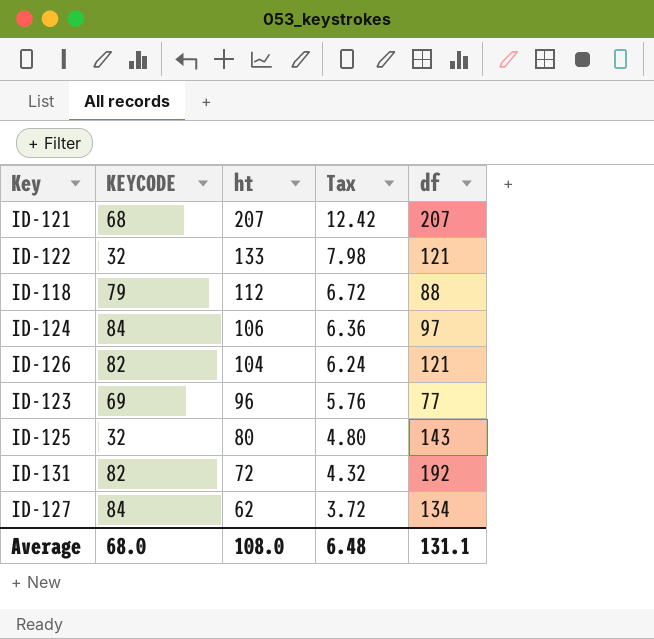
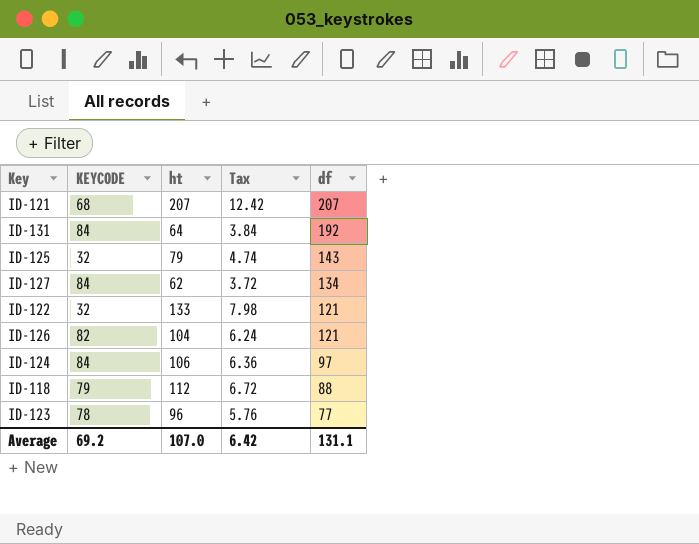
row order: ht descending -> df descending
ID-131 | KEYCODE: 82 -> 84
ID-131 | ht: 72 -> 64
ID-131 | Tax: 4.32 -> 3.84
ID-125 | ht: 80 -> 79
ID-125 | Tax: 4.80 -> 4.74
ID-123 | KEYCODE: 69 -> 78
Average | KEYCODE: 68.0 -> 69.2
Average | ht: 108.0 -> 107.0
Average | Tax: 6.48 -> 6.42

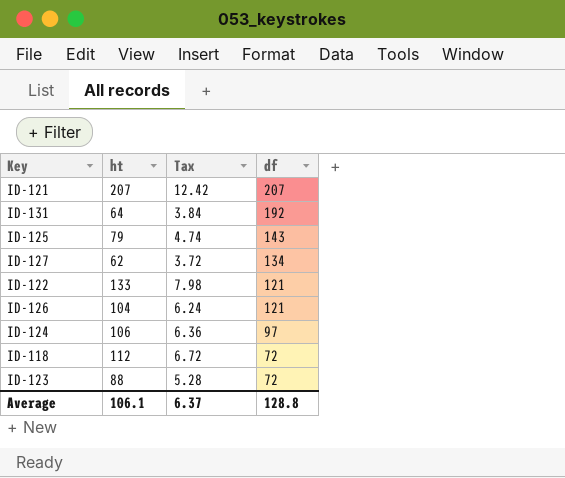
column KEYCODE | position: 2 -> none
ID-118 | df: 88 -> 72
ID-123 | ht: 96 -> 88
ID-123 | Tax: 5.76 -> 5.28
ID-123 | df: 77 -> 72
Average | ht: 107.0 -> 106.1
Average | Tax: 6.42 -> 6.37
Average | df: 131.1 -> 128.8

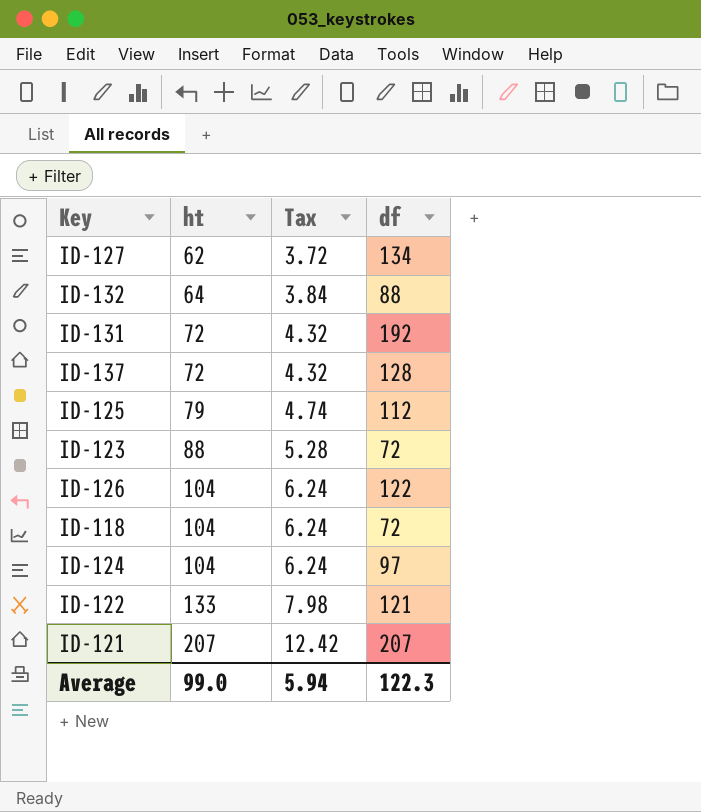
row order: df descending -> ht ascending
row ID-132: none -> 64 | 3.84 | 88
ID-131 | ht: 64 -> 72
ID-131 | Tax: 3.84 -> 4.32
row ID-137: none -> 72 | 4.32 | 128
ID-125 | df: 143 -> 112
ID-126 | df: 121 -> 122
ID-118 | ht: 112 -> 104
ID-118 | Tax: 6.72 -> 6.24
ID-124 | ht: 106 -> 104
ID-124 | Tax: 6.36 -> 6.24
Average | ht: 106.1 -> 99.0
Average | Tax: 6.37 -> 5.94
Average | df: 128.8 -> 122.3

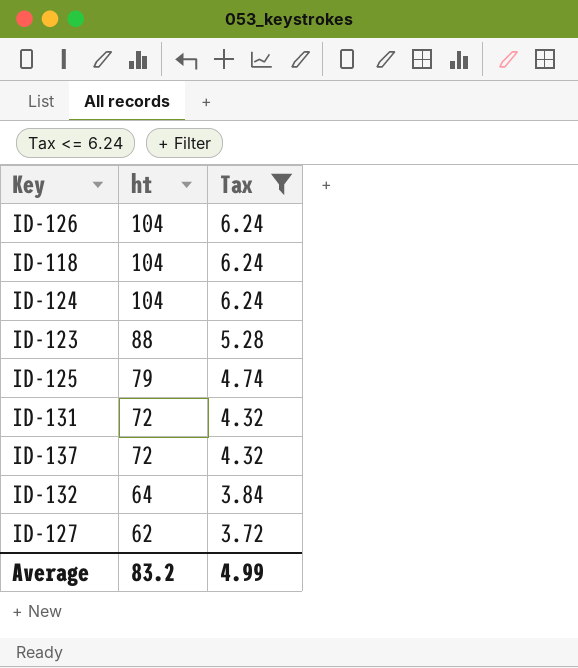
filter: none -> Tax <= 6.24
row order: ht ascending -> ht descending
column df | position: 4 -> none
Average | ht: 99.0 -> 83.2
Average | Tax: 5.94 -> 4.99

